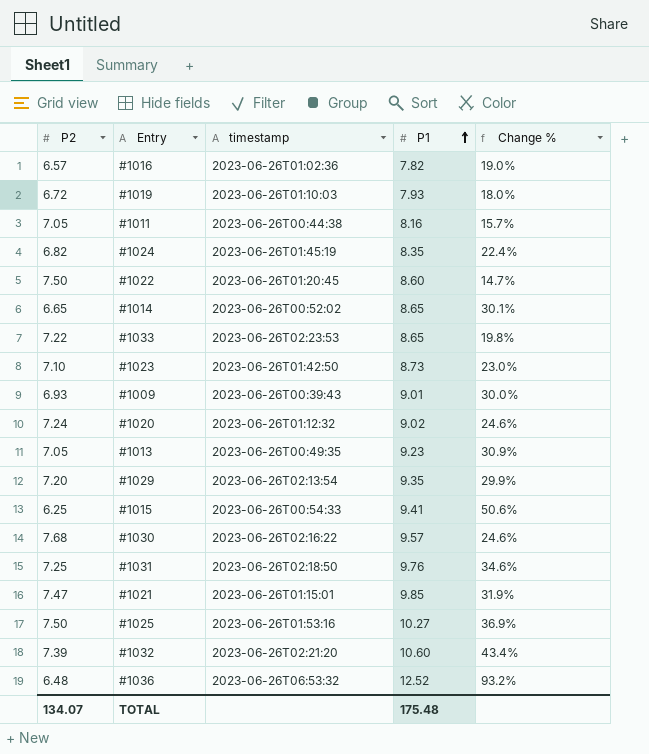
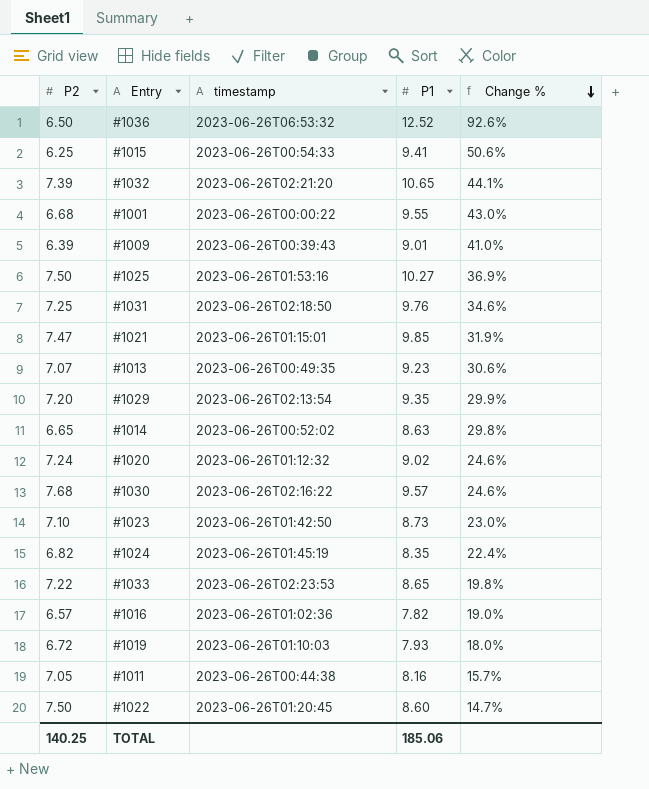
row order: P1 ascending -> Change % descending
#1036 | P2: 6.48 -> 6.50
#1036 | Change %: 93.2% -> 92.6%
#1032 | P1: 10.60 -> 10.65
#1032 | Change %: 43.4% -> 44.1%
row #1001: none -> 6.68 | 2023-06-26T00:00:22 | 9.55 | 43.0%
#1009 | P2: 6.93 -> 6.39
#1009 | Change %: 30.0% -> 41.0%
#1013 | P2: 7.05 -> 7.07
#1013 | Change %: 30.9% -> 30.6%
#1014 | P1: 8.65 -> 8.63
#1014 | Change %: 30.1% -> 29.8%
TOTAL | P2: 134.07 -> 140.25
TOTAL | P1: 175.48 -> 185.06

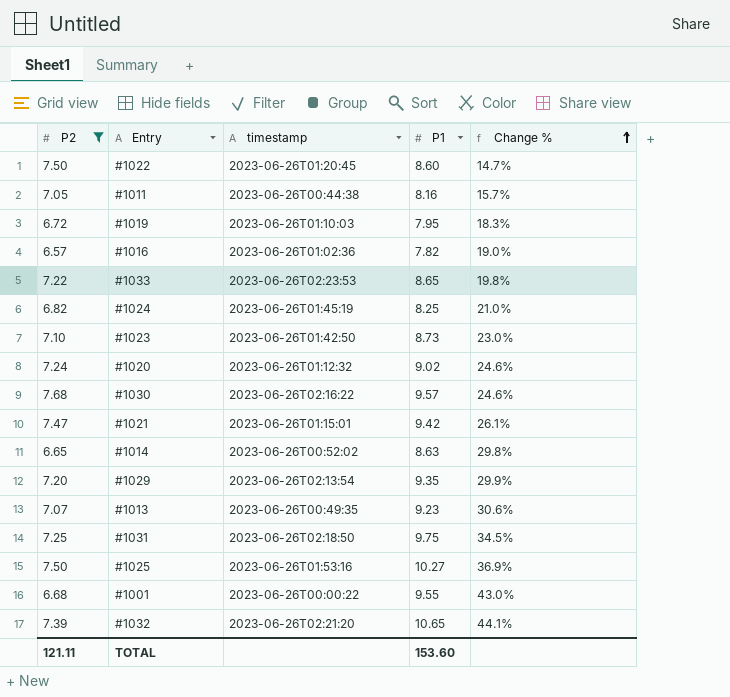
filter: none -> P2 >= 6.57
row order: Change % descending -> Change % ascending
#1019 | P1: 7.93 -> 7.95
#1019 | Change %: 18.0% -> 18.3%
#1024 | P1: 8.35 -> 8.25
#1024 | Change %: 22.4% -> 21.0%
#1021 | P1: 9.85 -> 9.42
#1021 | Change %: 31.9% -> 26.1%
#1031 | P1: 9.76 -> 9.75
#1031 | Change %: 34.6% -> 34.5%
TOTAL | P2: 140.25 -> 121.11
TOTAL | P1: 185.06 -> 153.60

